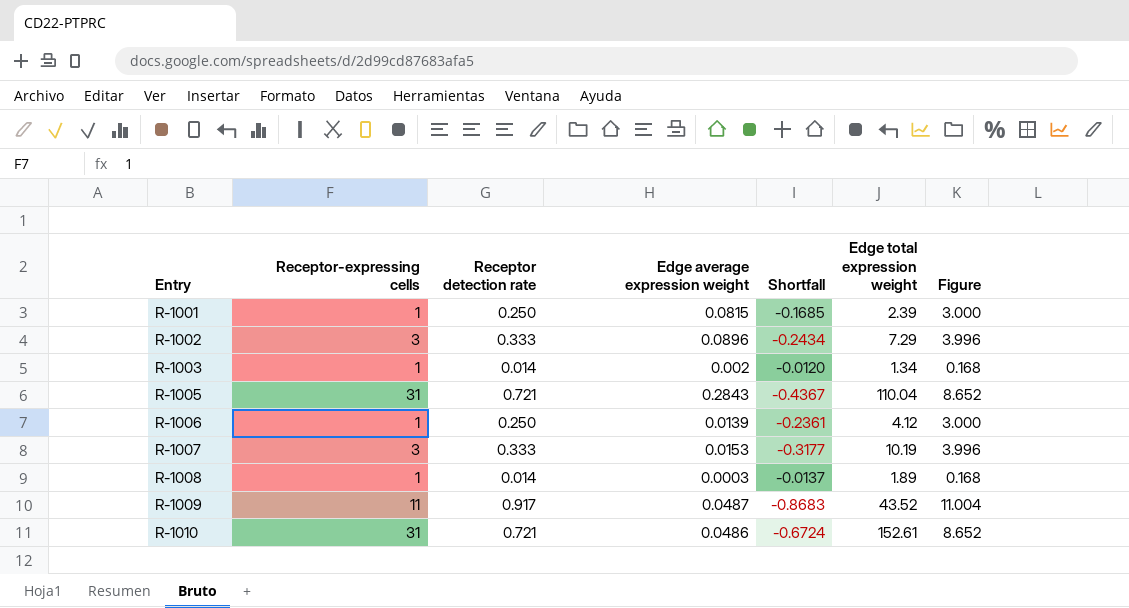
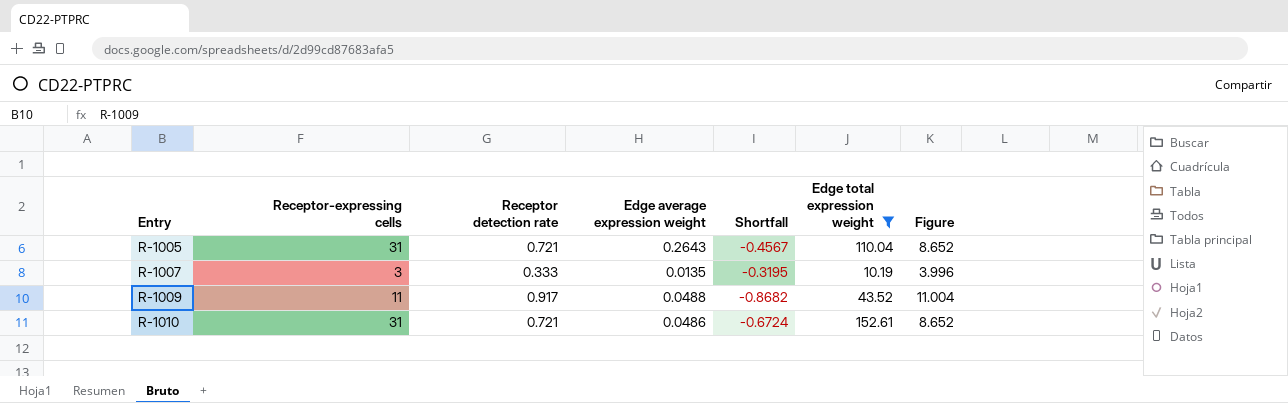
filter: none -> Edge total expression weight >= 10.19
R-1005 | Edge average expression weight: 0.2843 -> 0.2643
R-1005 | Shortfall: -0.4367 -> -0.4567
R-1007 | Edge average expression weight: 0.0153 -> 0.0135
R-1007 | Shortfall: -0.3177 -> -0.3195
R-1009 | Edge average expression weight: 0.0487 -> 0.0488
R-1009 | Shortfall: -0.8683 -> -0.8682

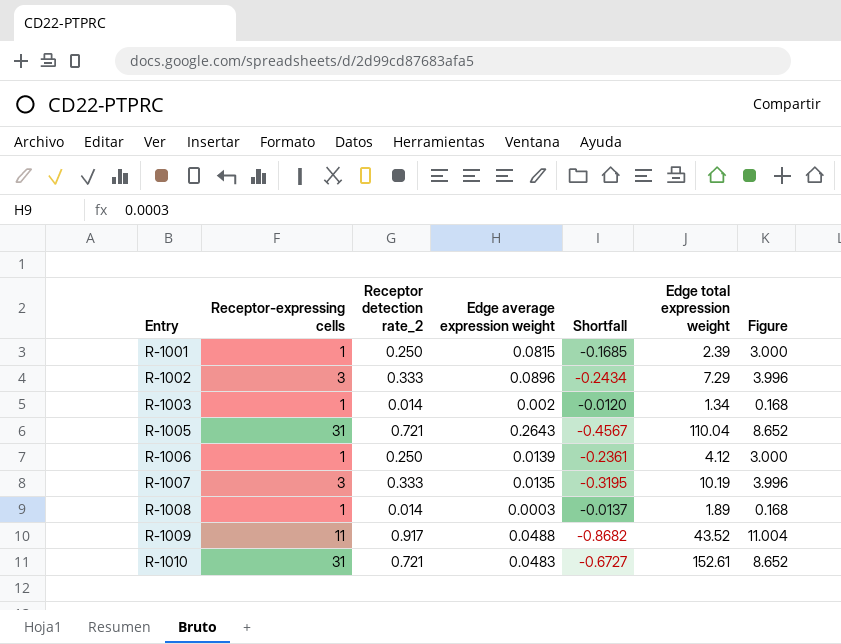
filter: Edge total expression weight >= 10.19 -> none
column name: Receptor detection rate -> Receptor detection rate_2
R-1010 | Edge average expression weight: 0.0486 -> 0.0483
R-1010 | Shortfall: -0.6724 -> -0.6727

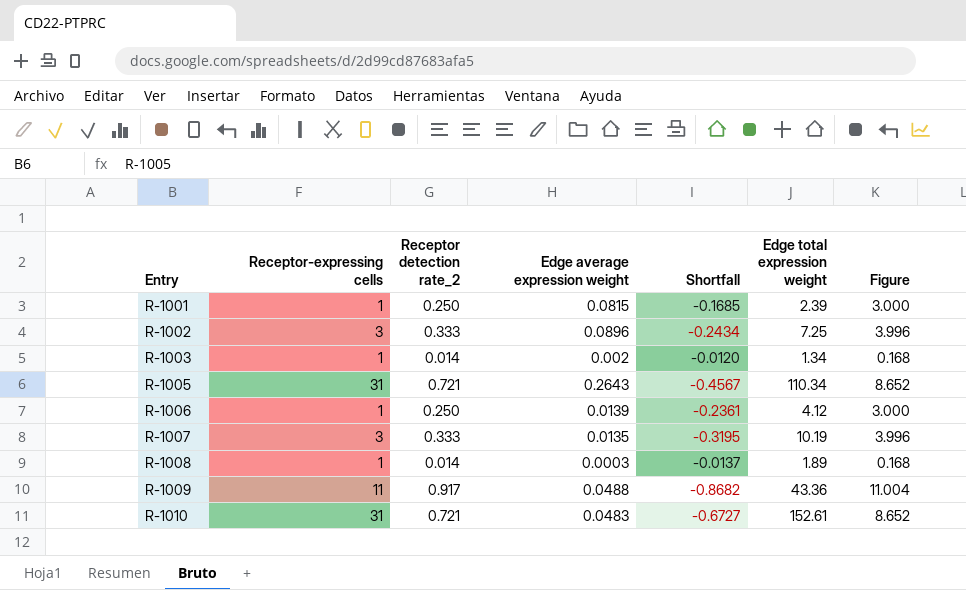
R-1002 | Edge total expression weight: 7.29 -> 7.25
R-1005 | Edge total expression weight: 110.04 -> 110.34
R-1009 | Edge total expression weight: 43.52 -> 43.36

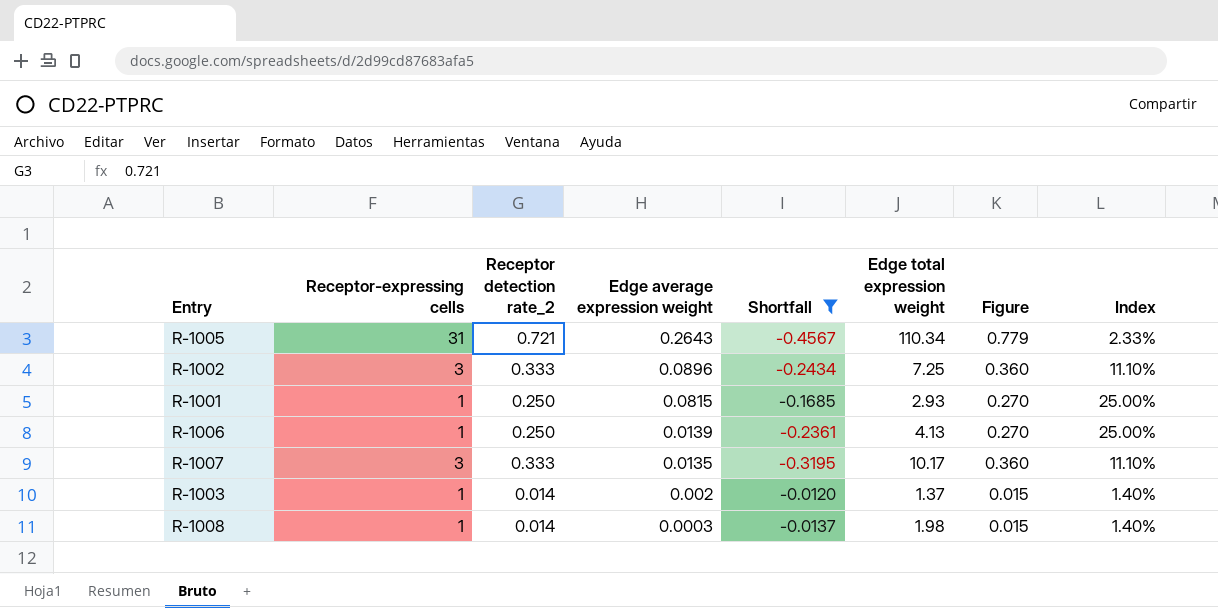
filter: none -> Shortfall >= -0.4567
row order: Entry ascending -> Edge average expression weight descending
column Figure | formula: [Receptor detection rate_2] * 12 -> [Receptor detection rate_2] * 1.08
column Index | formula: none -> [Receptor detection rate_2] / [Receptor-expressing cells]
R-1001 | Edge total expression weight: 2.39 -> 2.93
R-1006 | Edge total expression weight: 4.12 -> 4.13
R-1007 | Edge total expression weight: 10.19 -> 10.17
R-1003 | Edge total expression weight: 1.34 -> 1.37
R-1008 | Edge total expression weight: 1.89 -> 1.98

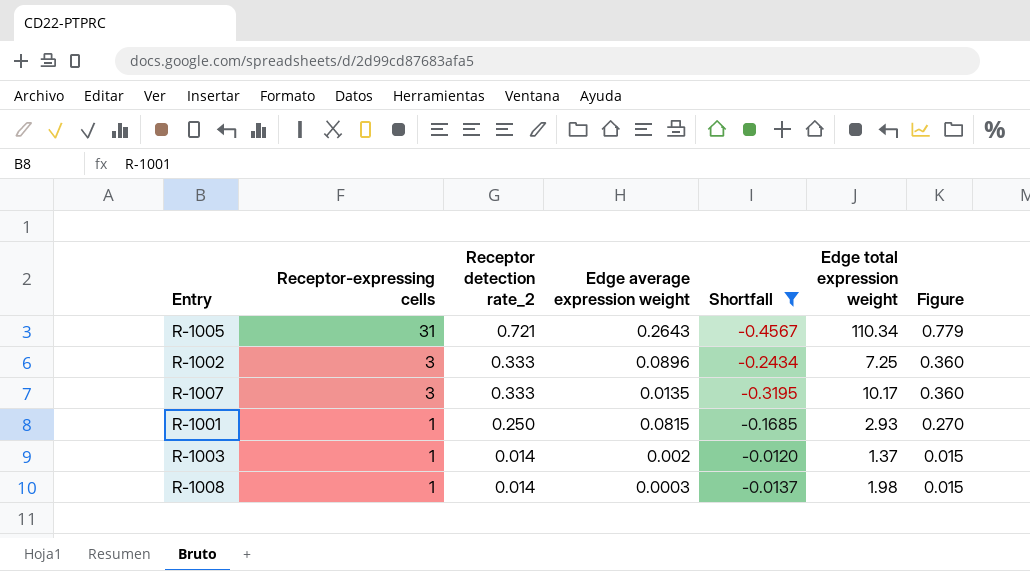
row order: Edge average expression weight descending -> Receptor-expressing cells descending
column Index | formula: [Receptor detection rate_2] / [Receptor-expressing cells] -> none
row R-1006: 1 | 0.250 | 0.0139 | -0.2361 | 4.13 | 0.270 | 25.00% -> none

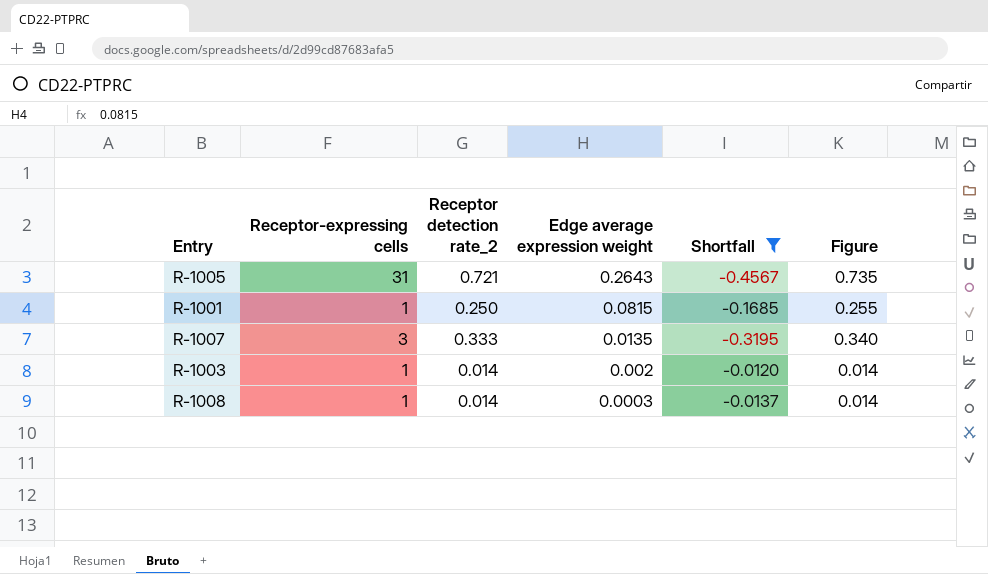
row order: Receptor-expressing cells descending -> Edge average expression weight descending
column Edge total expression weight | position: 6 -> none
column Figure | formula: [Receptor detection rate_2] * 1.08 -> [Receptor detection rate_2] * 1.02
row R-1002: 3 | 0.333 | 0.0896 | -0.2434 | 7.25 | 0.360 -> none

